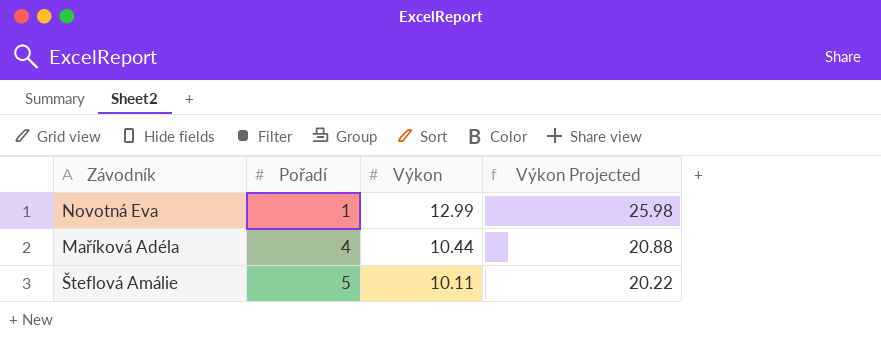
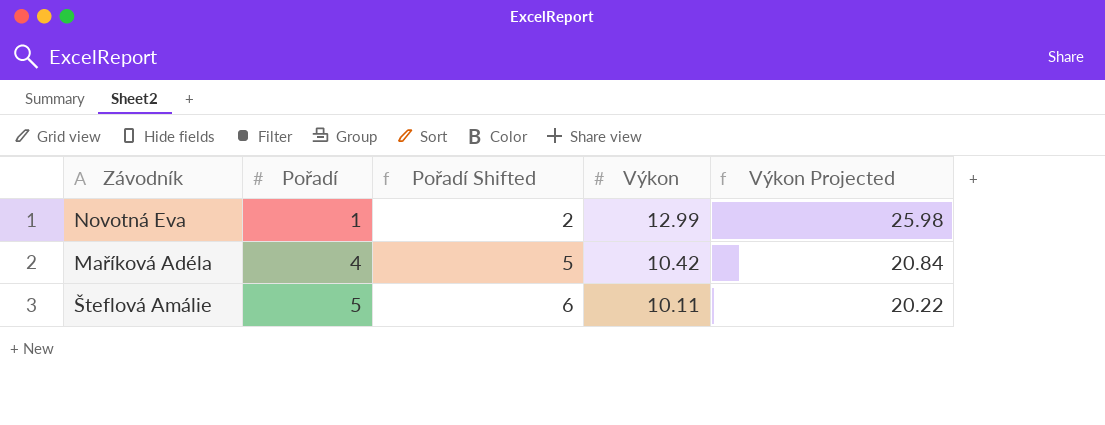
column Pořadí Shifted | formula: none -> [Pořadí] + 1
Maříková Adéla | Výkon: 10.44 -> 10.42
Maříková Adéla | Výkon Projected: 20.88 -> 20.84

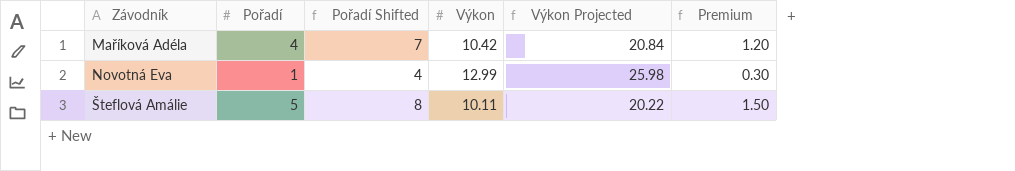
row order: Pořadí ascending -> Závodník ascending
column Pořadí Shifted | formula: [Pořadí] + 1 -> [Pořadí] + 3
column Premium | formula: none -> [Pořadí] * 0.3

